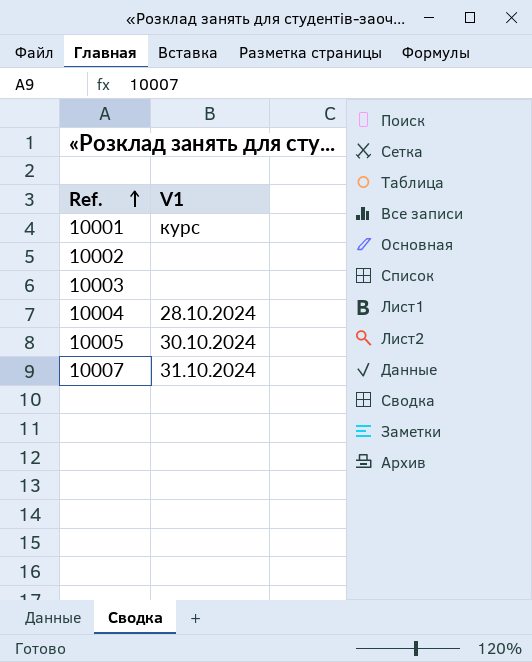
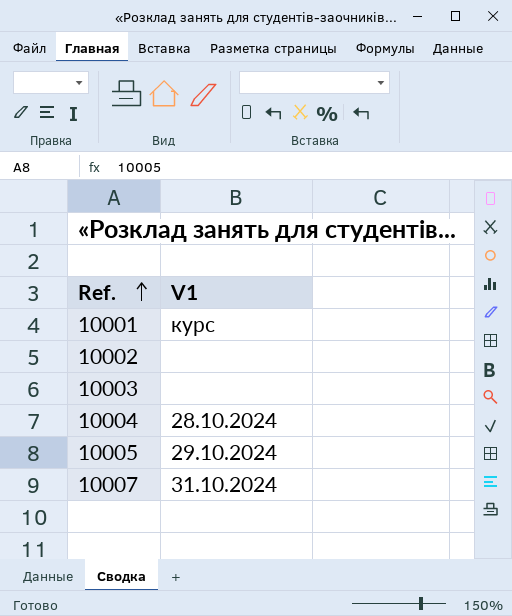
10005 | V1: 30.10.2024 -> 29.10.2024

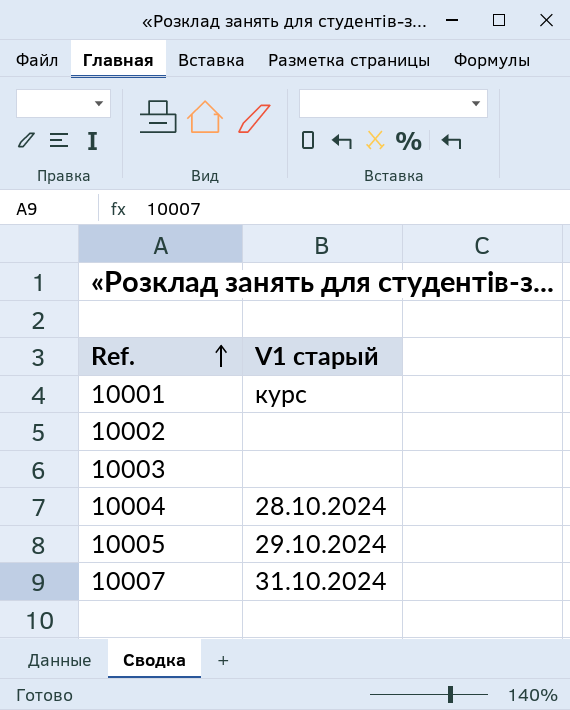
column name: V1 -> V1 старый

